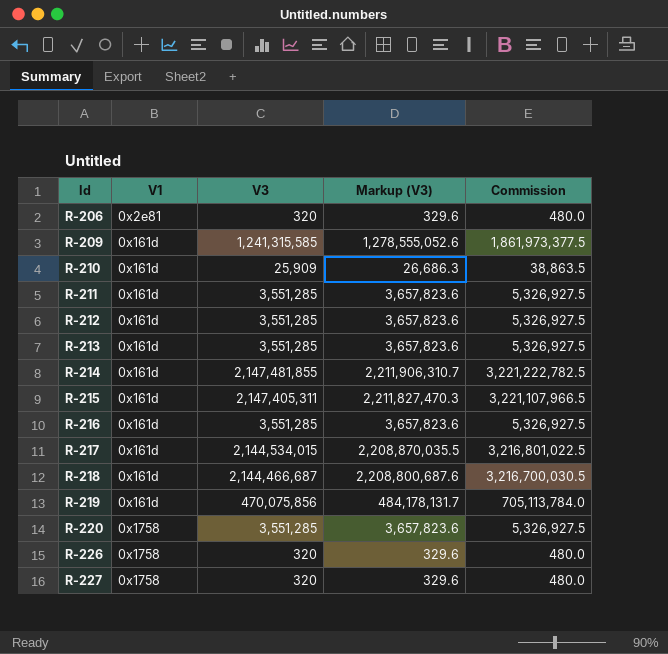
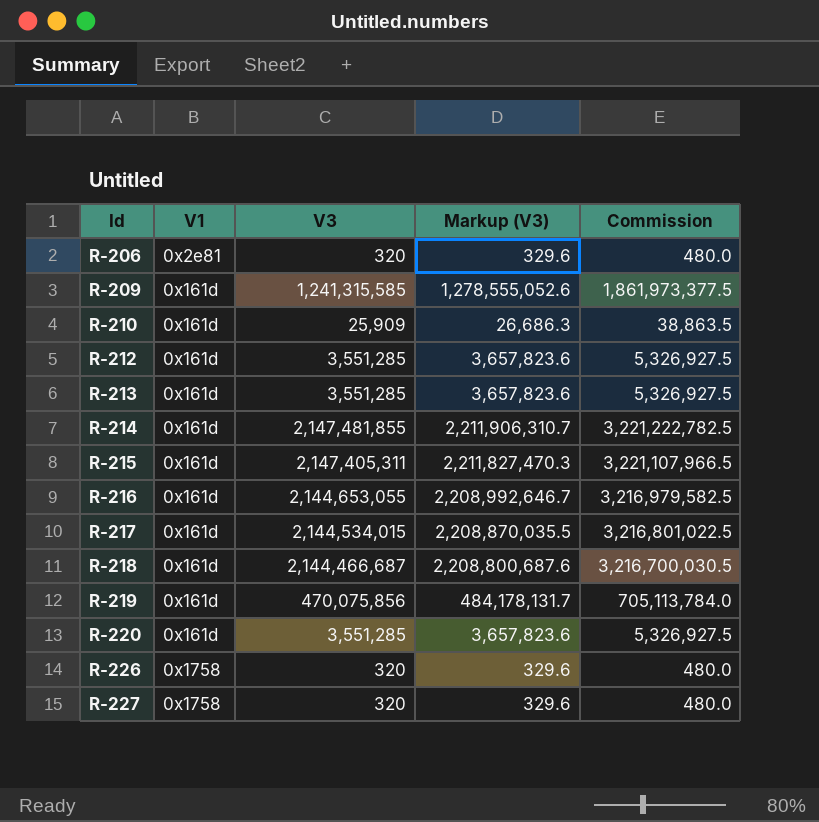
row R-211: 0x161d | 3,551,285 | 3,657,823.6 | 5,326,927.5 -> none
R-216 | V3: 3,551,285 -> 2,144,653,055
R-216 | Markup (V3): 3,657,823.6 -> 2,208,992,646.7
R-216 | Commission: 5,326,927.5 -> 3,216,979,582.5
R-220 | V1: 0x1758 -> 0x161d

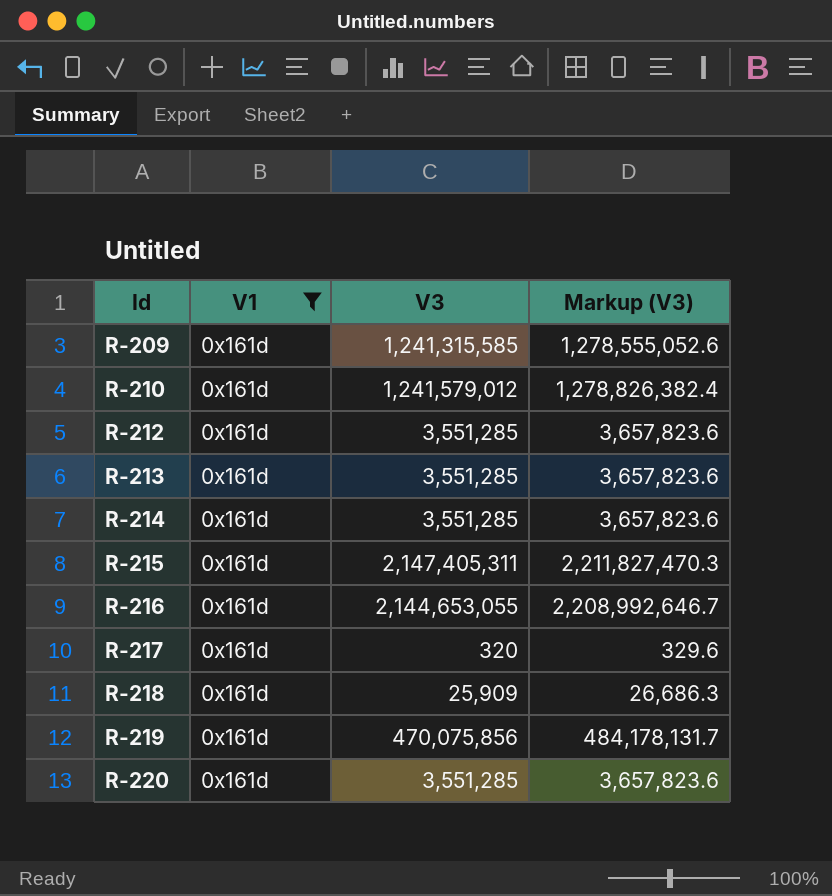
filter: none -> V1 = 0x161d
column Commission | formula: [V3] * 1.5 -> none
R-210 | V3: 25,909 -> 1,241,579,012
R-210 | Markup (V3): 26,686.3 -> 1,278,826,382.4
R-214 | V3: 2,147,481,855 -> 3,551,285
R-214 | Markup (V3): 2,211,906,310.7 -> 3,657,823.6
R-217 | V3: 2,144,534,015 -> 320
R-217 | Markup (V3): 2,208,870,035.5 -> 329.6
R-218 | V3: 2,144,466,687 -> 25,909
R-218 | Markup (V3): 2,208,800,687.6 -> 26,686.3

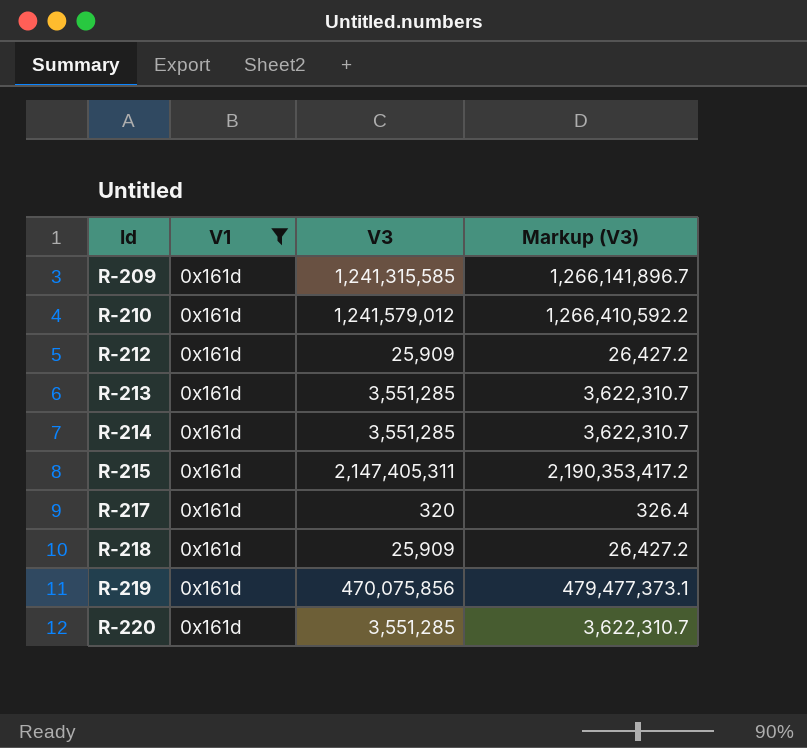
column Markup (V3) | formula: [V3] * 1.03 -> [V3] * 1.02
row R-216: 0x161d | 2,144,653,055 | 2,208,992,646.7 -> none
R-212 | V3: 3,551,285 -> 25,909

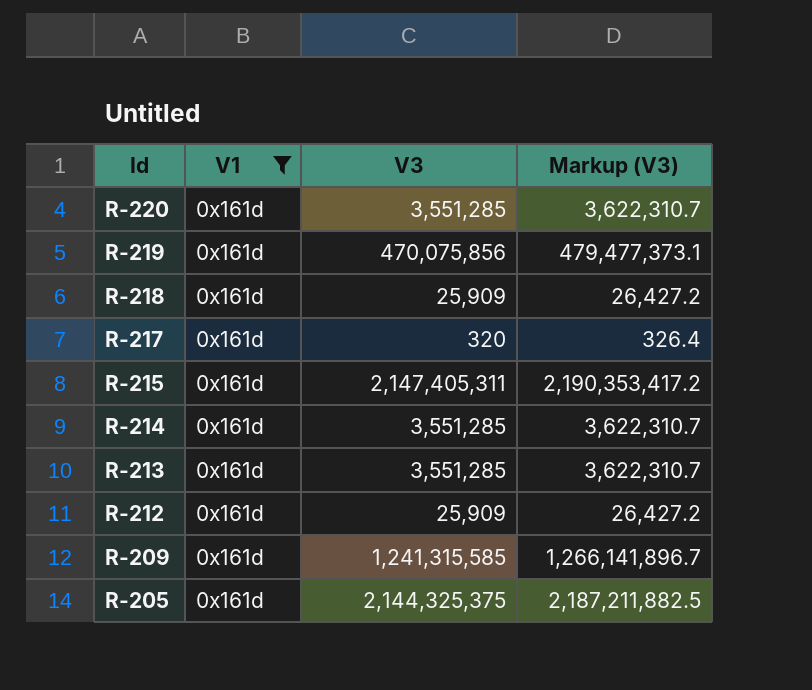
row order: Id ascending -> Id descending
row R-210: 0x161d | 1,241,579,012 | 1,266,410,592.2 -> none
row R-205: none -> 0x161d | 2,144,325,375 | 2,187,211,882.5

